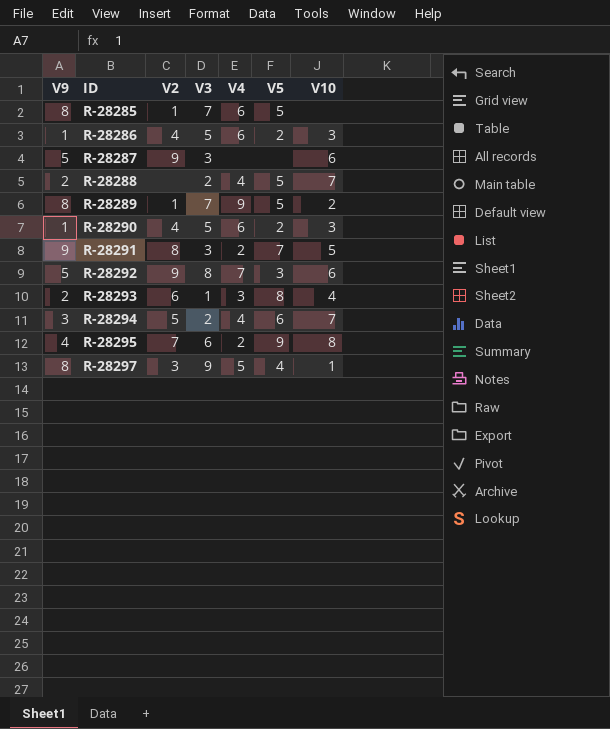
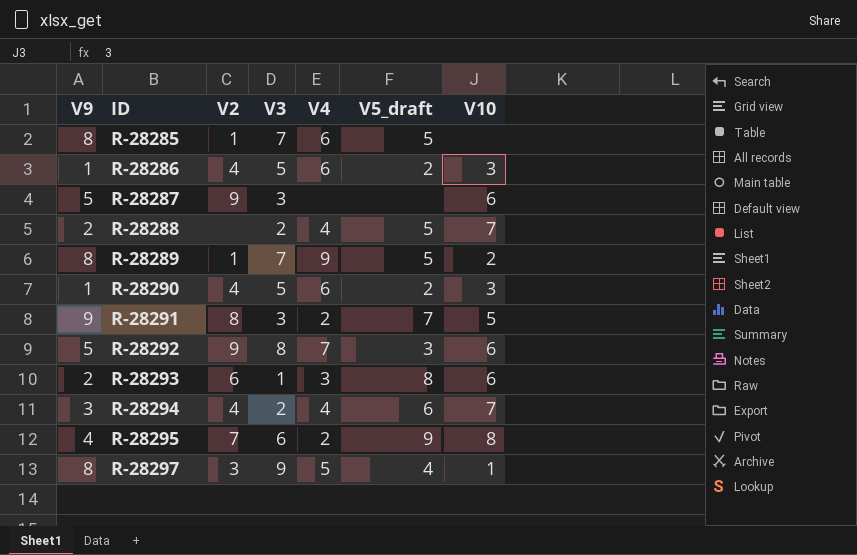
column name: V5 -> V5_draft
R-28293 | V10: 4 -> 6
R-28294 | V2: 5 -> 4

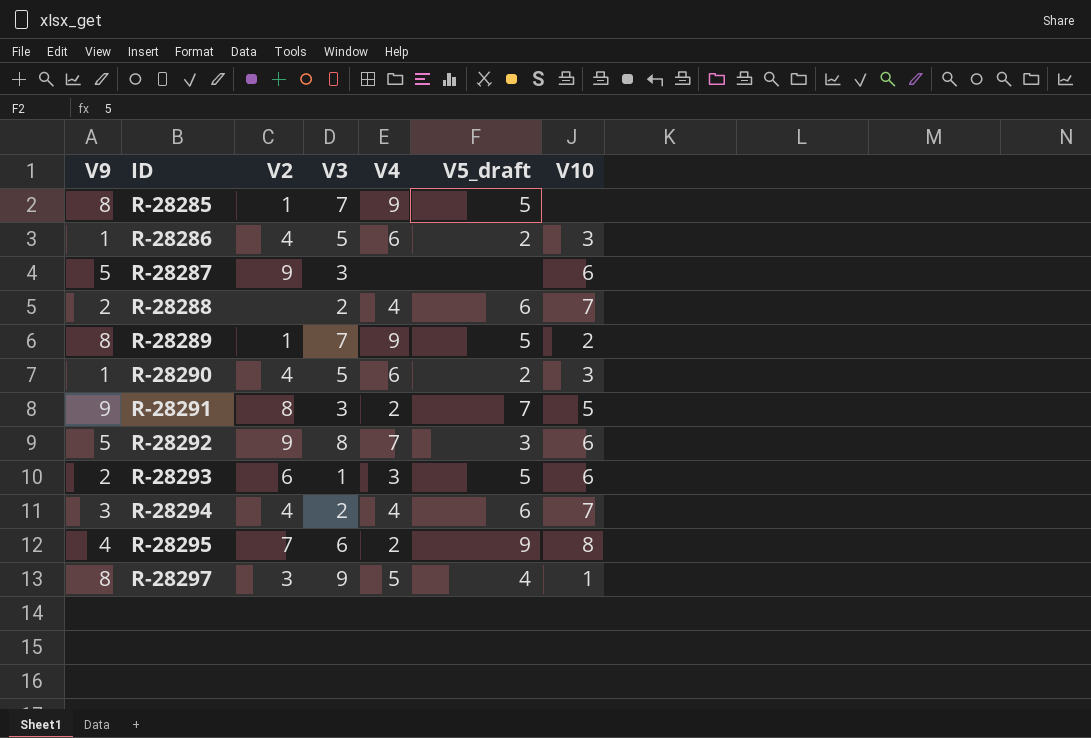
R-28285 | V4: 6 -> 9
R-28288 | V5_draft: 5 -> 6
R-28293 | V5_draft: 8 -> 5

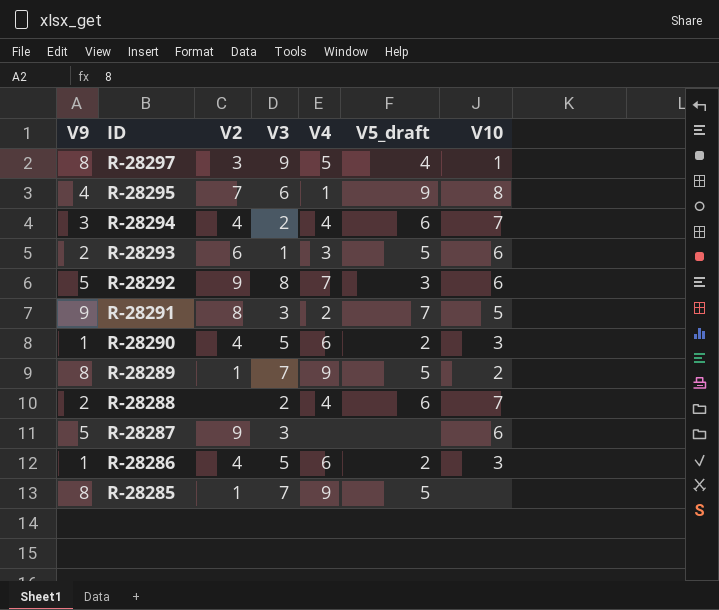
row order: ID ascending -> ID descending
R-28295 | V4: 2 -> 1

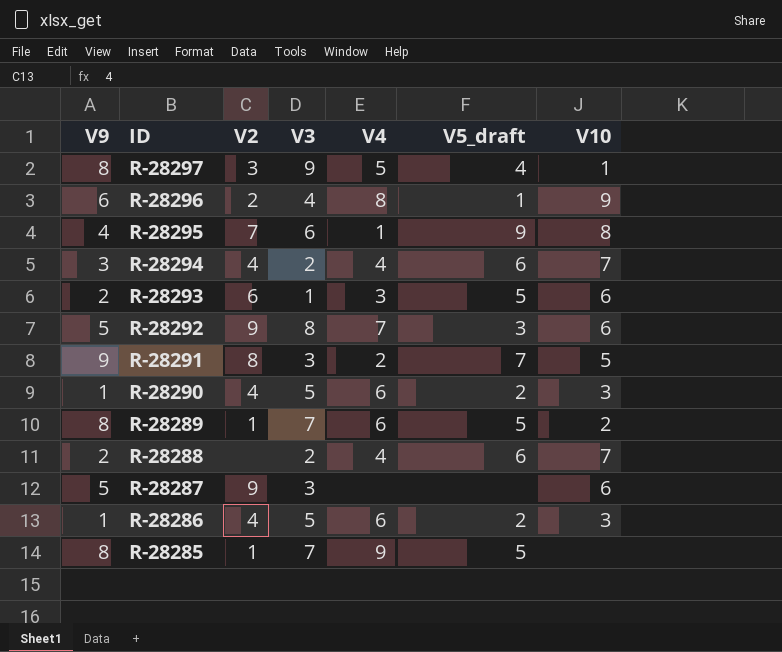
row R-28296: none -> 6 | 2 | 4 | 8 | 1 | 9
R-28289 | V4: 9 -> 6

